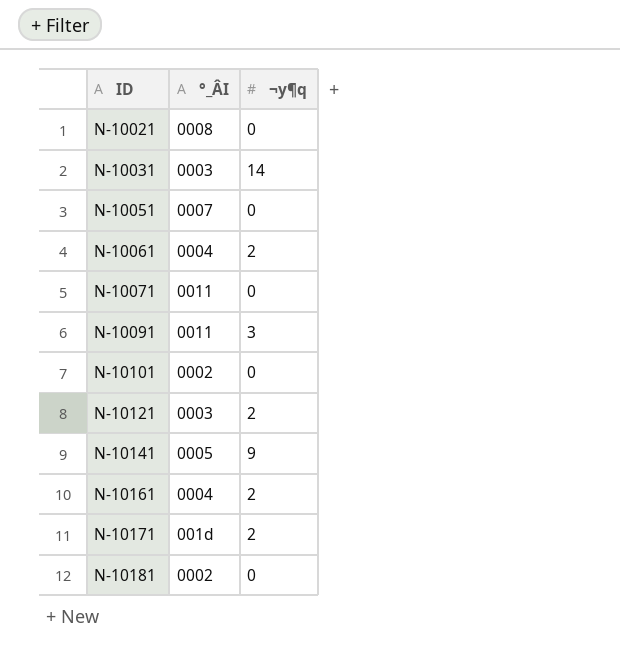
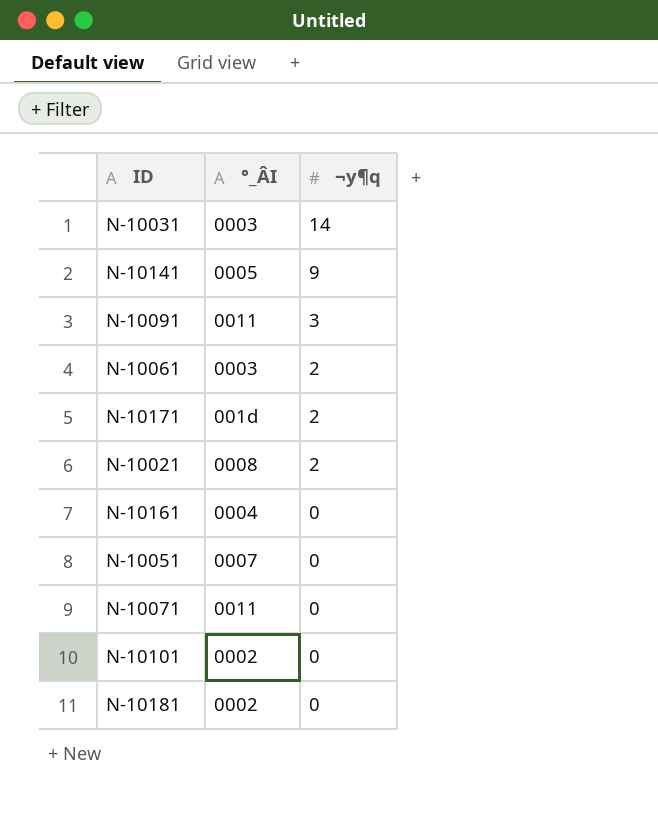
row order: ID ascending -> ¬y¶q descending
row N-10121: 0003 | 2 -> none
N-10061 | °_ÂI: 0004 -> 0003
N-10021 | ¬y¶q: 0 -> 2
N-10161 | ¬y¶q: 2 -> 0

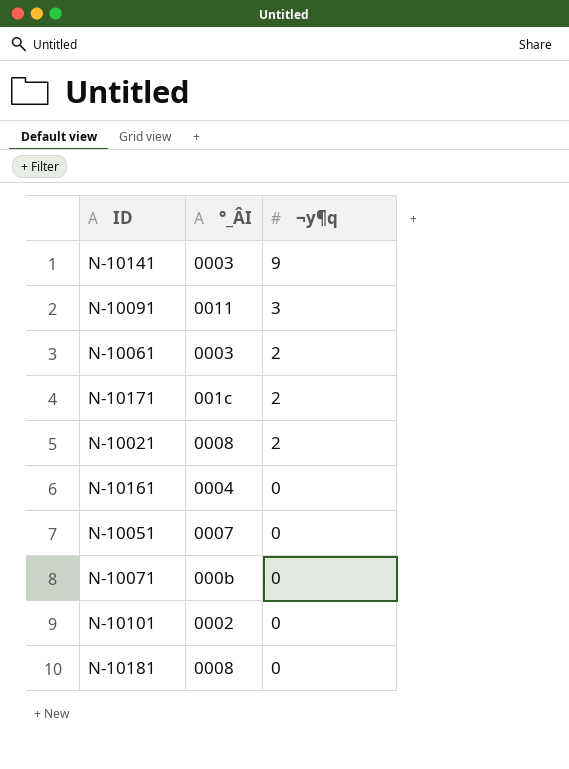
row N-10031: 0003 | 14 -> none
N-10141 | °_ÂI: 0005 -> 0003
N-10171 | °_ÂI: 001d -> 001c
N-10071 | °_ÂI: 0011 -> 000b
N-10181 | °_ÂI: 0002 -> 0008

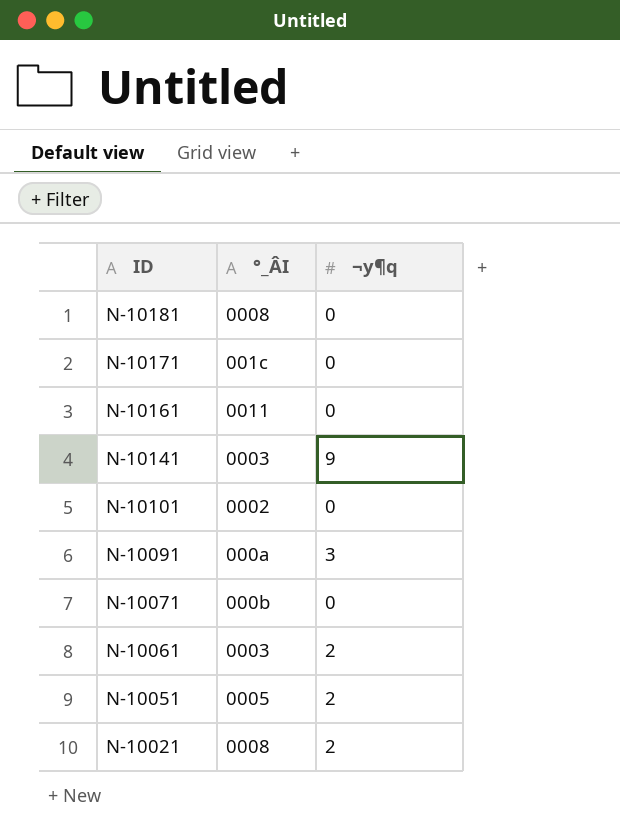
row order: ¬y¶q descending -> ID descending
N-10171 | ¬y¶q: 2 -> 0
N-10161 | °_ÂI: 0004 -> 0011
N-10091 | °_ÂI: 0011 -> 000a
N-10051 | °_ÂI: 0007 -> 0005
N-10051 | ¬y¶q: 0 -> 2

